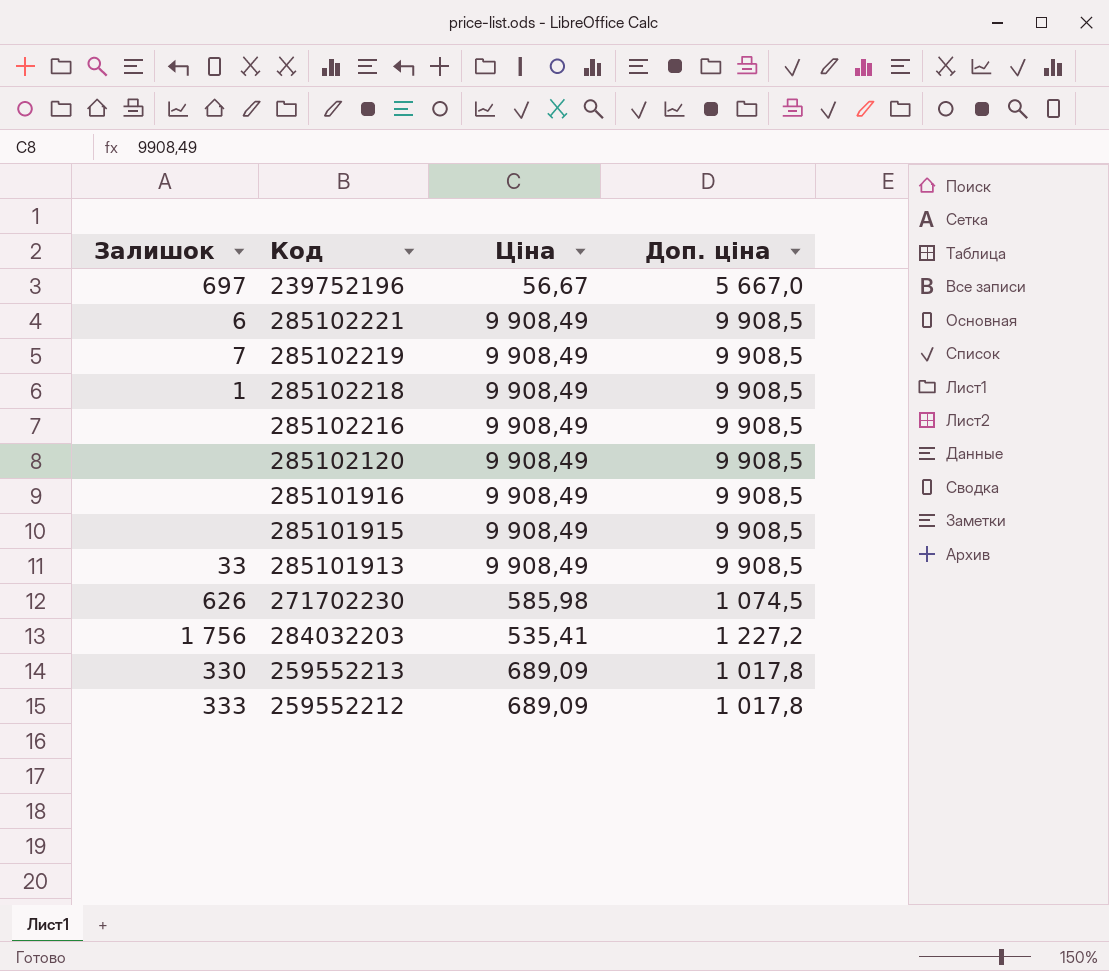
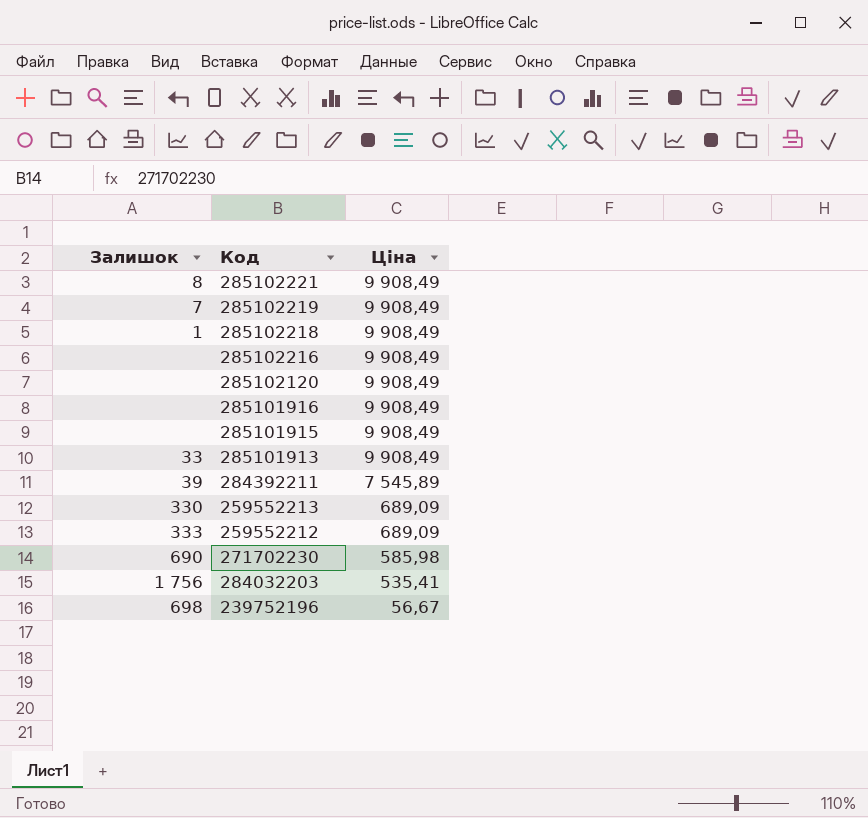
row order: none -> Ціна descending
column Доп. ціна | position: 4 -> none
285102221 | Залишок: 6 -> 8
row 284392211: none -> 39 | 7 545,89
271702230 | Залишок: 626 -> 690
239752196 | Залишок: 697 -> 698

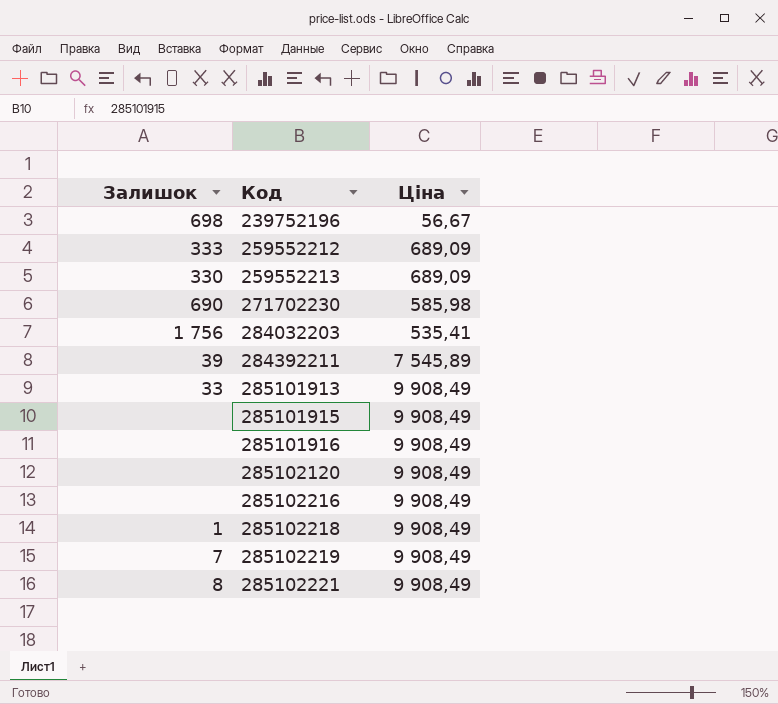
row order: Ціна descending -> Код ascending

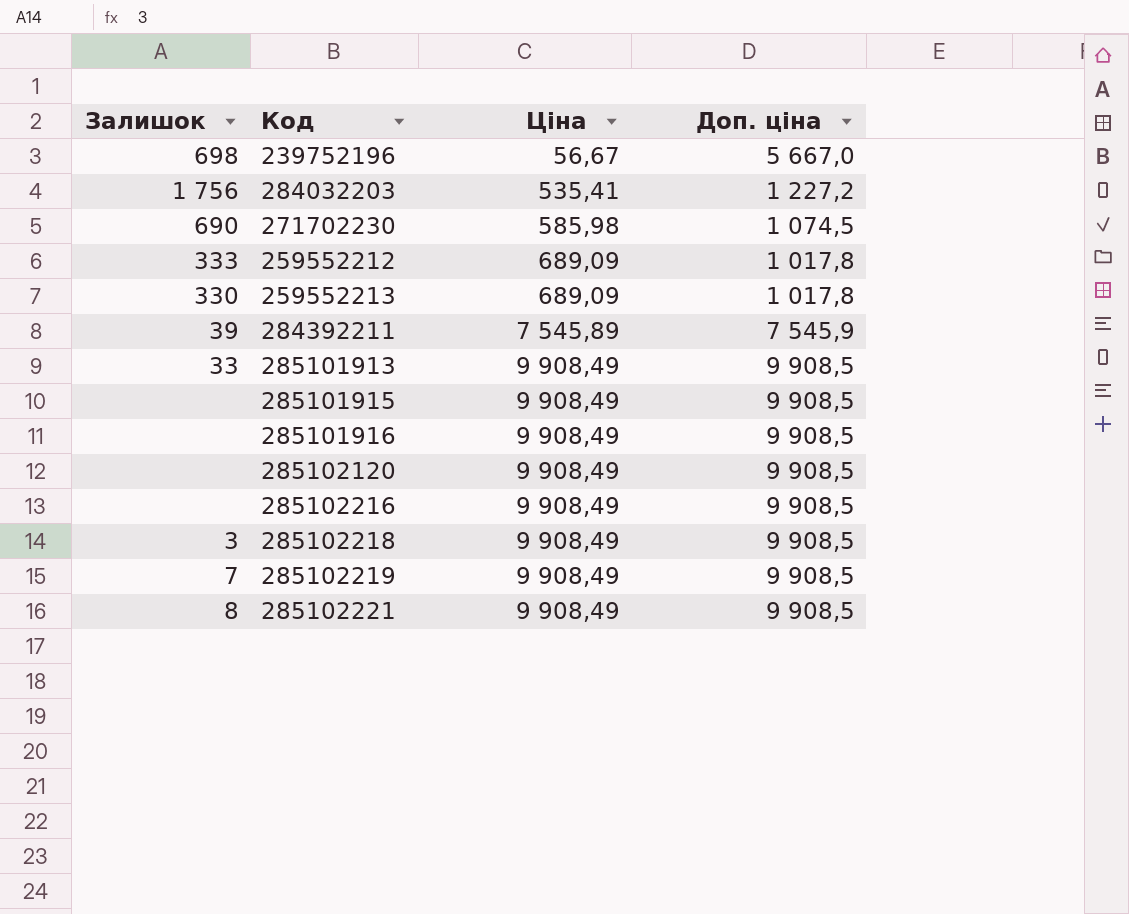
row order: Код ascending -> Ціна ascending
column Доп. ціна | position: none -> 4
285102218 | Залишок: 1 -> 3

